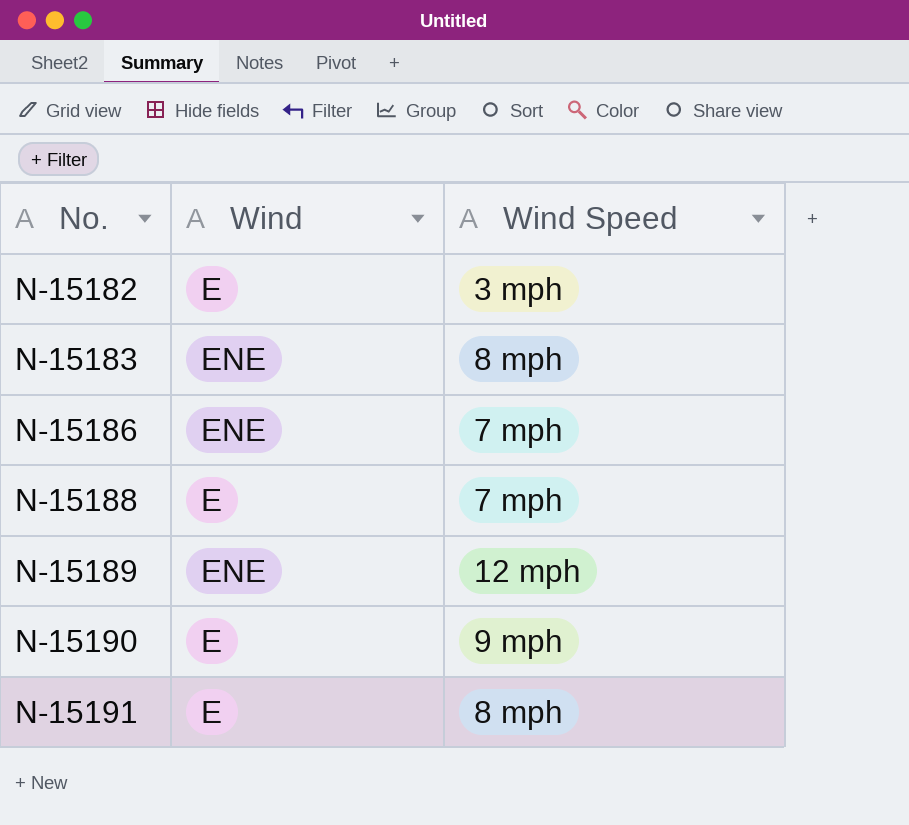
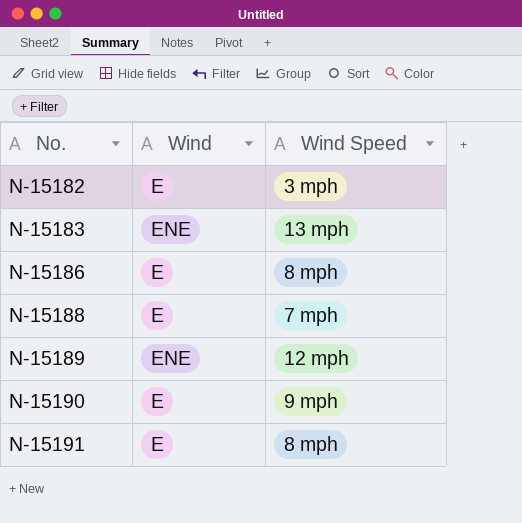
N-15183 | Wind Speed: 8 mph -> 13 mph
N-15186 | Wind: ENE -> E
N-15186 | Wind Speed: 7 mph -> 8 mph

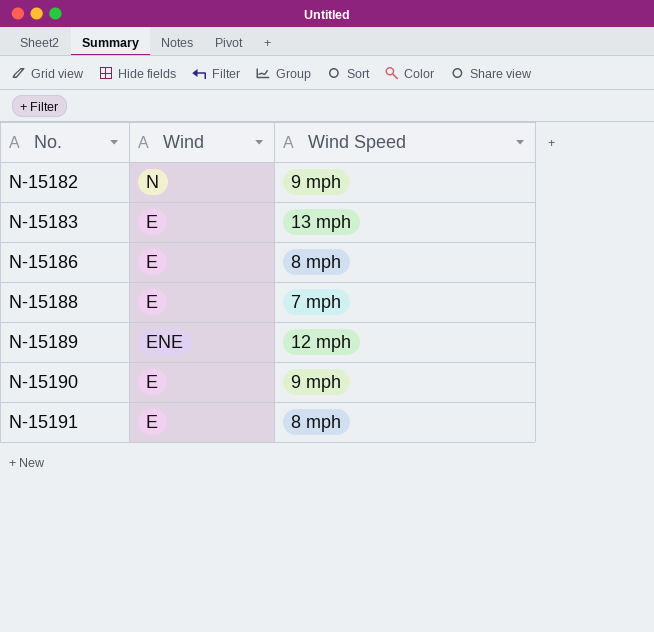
N-15182 | Wind: E -> N
N-15182 | Wind Speed: 3 mph -> 9 mph
N-15183 | Wind: ENE -> E

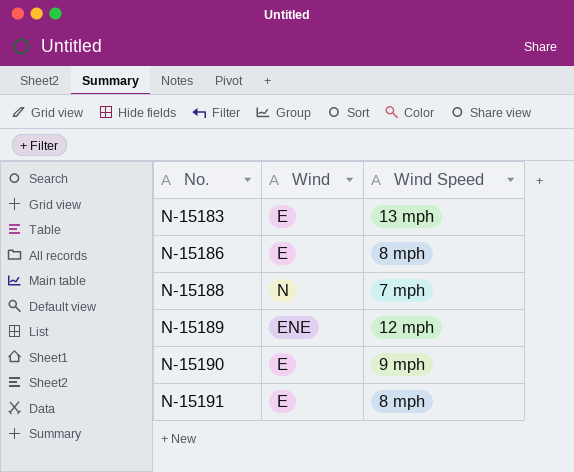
row N-15182: N | 9 mph -> none
N-15188 | Wind: E -> N

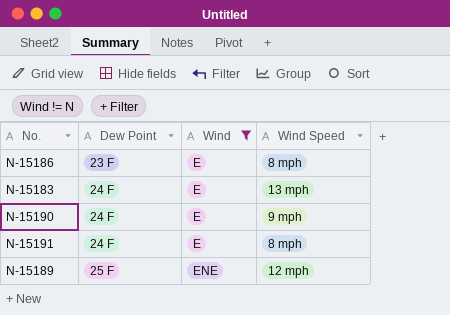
filter: none -> Wind != N
row order: No. ascending -> Dew Point ascending
column Dew Point | position: none -> 2

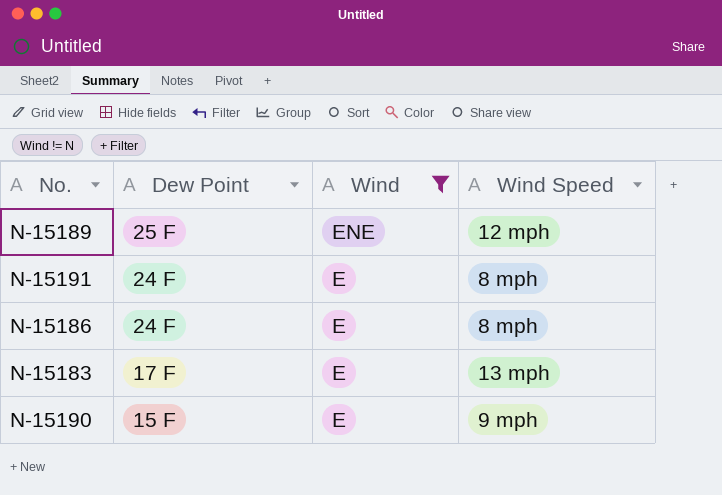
row order: Dew Point ascending -> Dew Point descending
N-15186 | Dew Point: 23 F -> 24 F
N-15183 | Dew Point: 24 F -> 17 F
N-15190 | Dew Point: 24 F -> 15 F

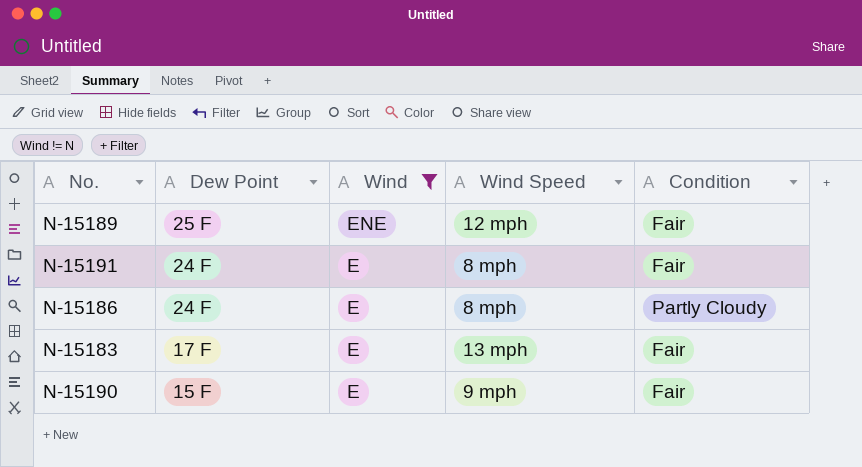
column Condition | position: none -> 5

